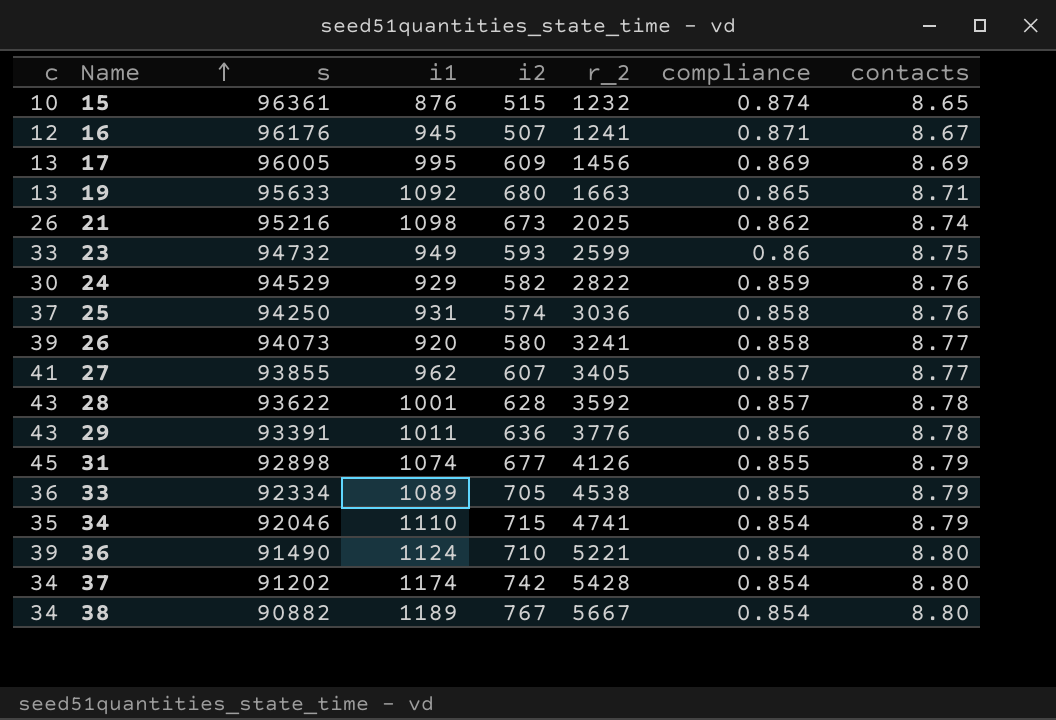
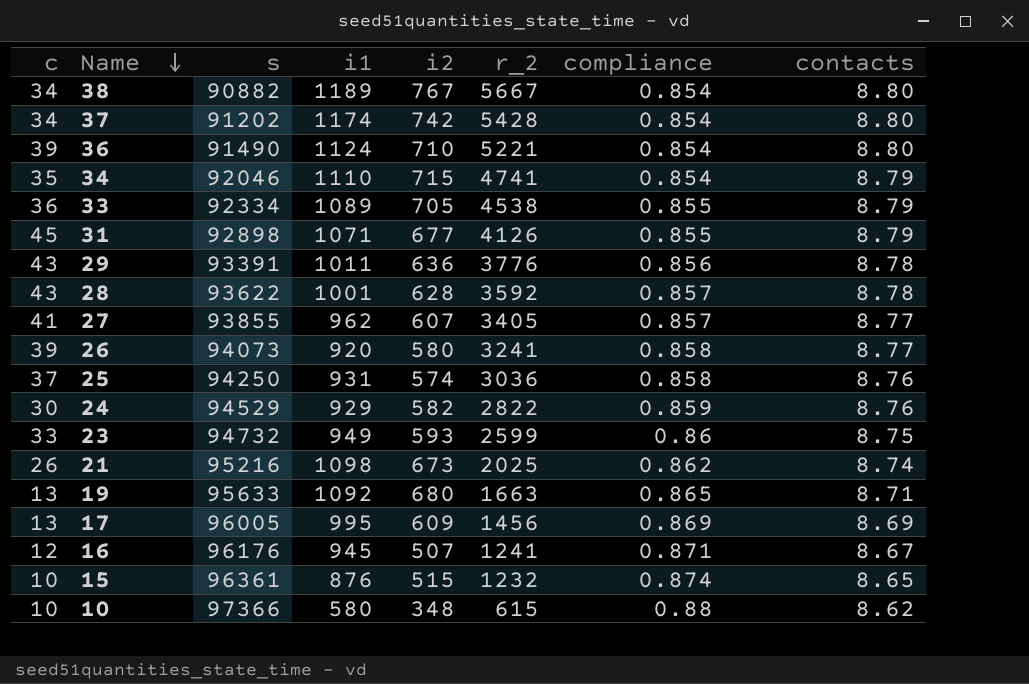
row order: Name ascending -> Name descending
31 | i1: 1074 -> 1071
row 10: none -> 10 | 97366 | 580 | 348 | 615 | 0.88 | 8.62

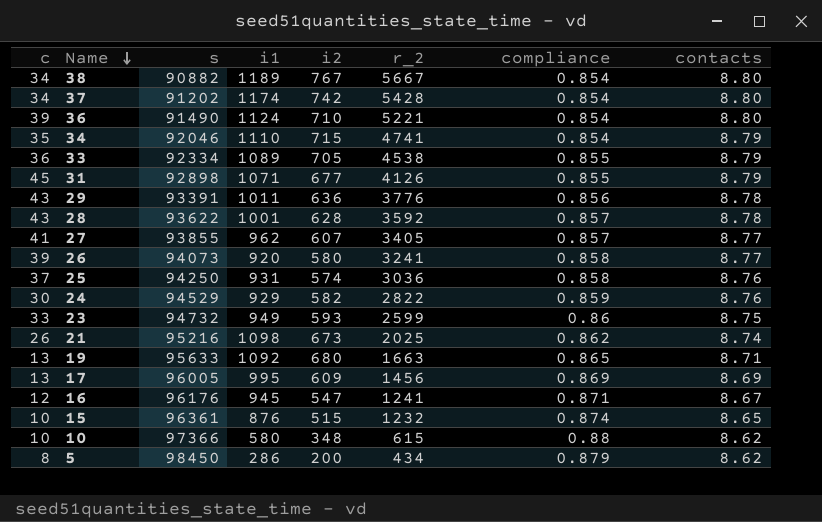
16 | i2: 507 -> 547
row 5: none -> 8 | 98450 | 286 | 200 | 434 | 0.879 | 8.62

